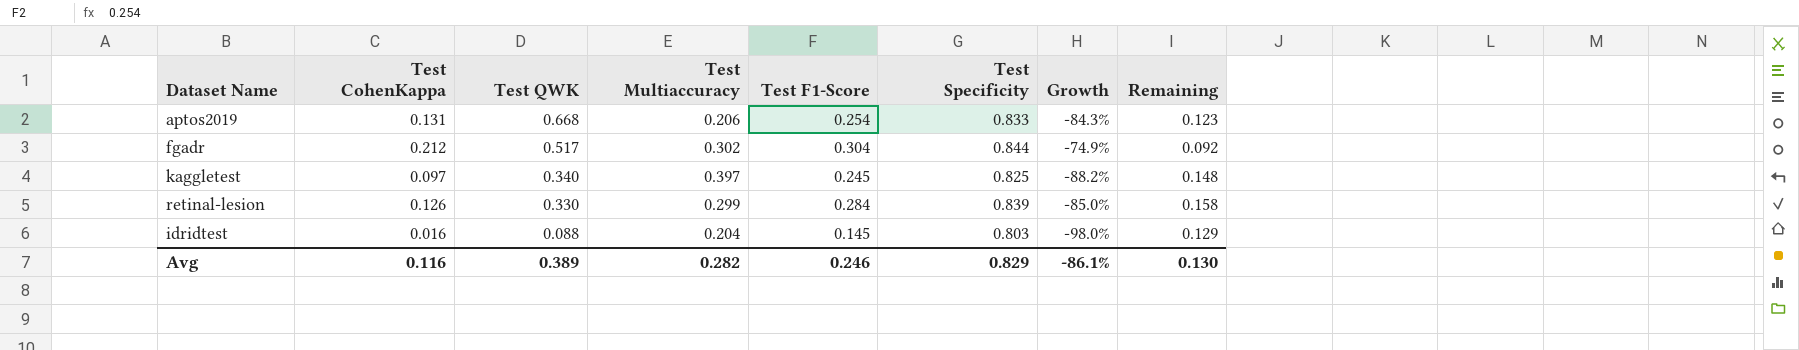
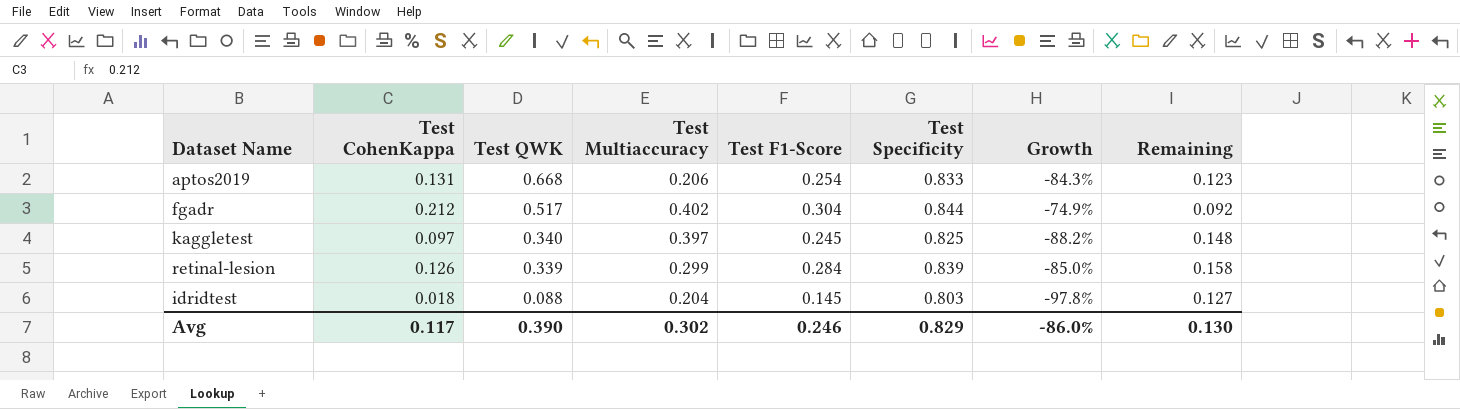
fgadr | Test Multiaccuracy: 0.302 -> 0.402
retinal-lesion | Test QWK: 0.330 -> 0.339
idridtest | Test CohenKappa: 0.016 -> 0.018
idridtest | Growth: -98.0% -> -97.8%
idridtest | Remaining: 0.129 -> 0.127
Avg | Test CohenKappa: 0.116 -> 0.117
Avg | Test QWK: 0.389 -> 0.390
Avg | Test Multiaccuracy: 0.282 -> 0.302
Avg | Growth: -86.1% -> -86.0%

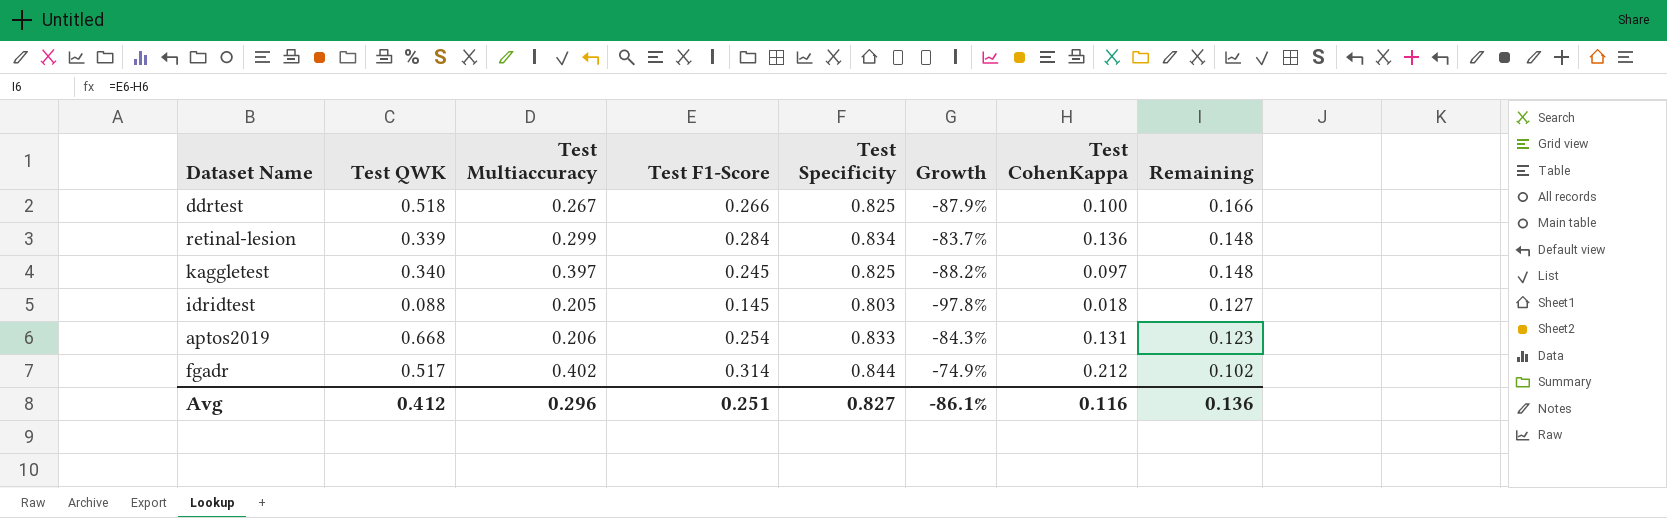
row order: Test QWK descending -> Remaining descending
column Test CohenKappa | position: 2 -> 7
row ddrtest: none -> 0.518 | 0.267 | 0.266 | 0.825 | -87.9% | 0.100 | 0.166
retinal-lesion | Test Specificity: 0.839 -> 0.834
retinal-lesion | Growth: -85.0% -> -83.7%
retinal-lesion | Test CohenKappa: 0.126 -> 0.136
retinal-lesion | Remaining: 0.158 -> 0.148
idridtest | Test Multiaccuracy: 0.204 -> 0.205
fgadr | Test F1-Score: 0.304 -> 0.314
fgadr | Remaining: 0.092 -> 0.102
Avg | Test QWK: 0.390 -> 0.412
Avg | Test Multiaccuracy: 0.302 -> 0.296
Avg | Test F1-Score: 0.246 -> 0.251
Avg | Test Specificity: 0.829 -> 0.827
Avg | Growth: -86.0% -> -86.1%
Avg | Test CohenKappa: 0.117 -> 0.116
Avg | Remaining: 0.130 -> 0.136

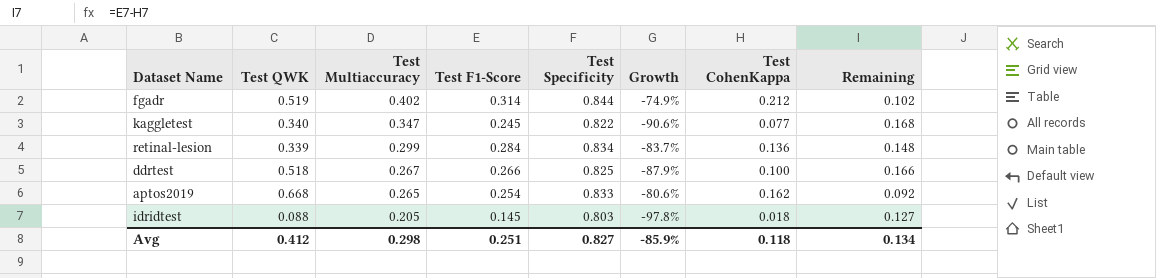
row order: Remaining descending -> Test Multiaccuracy descending
fgadr | Test QWK: 0.517 -> 0.519
kaggletest | Test Multiaccuracy: 0.397 -> 0.347
kaggletest | Test Specificity: 0.825 -> 0.822
kaggletest | Growth: -88.2% -> -90.6%
kaggletest | Test CohenKappa: 0.097 -> 0.077
kaggletest | Remaining: 0.148 -> 0.168
aptos2019 | Test Multiaccuracy: 0.206 -> 0.265
aptos2019 | Growth: -84.3% -> -80.6%
aptos2019 | Test CohenKappa: 0.131 -> 0.162
aptos2019 | Remaining: 0.123 -> 0.092
Avg | Test Multiaccuracy: 0.296 -> 0.298
Avg | Growth: -86.1% -> -85.9%
Avg | Test CohenKappa: 0.116 -> 0.118
Avg | Remaining: 0.136 -> 0.134

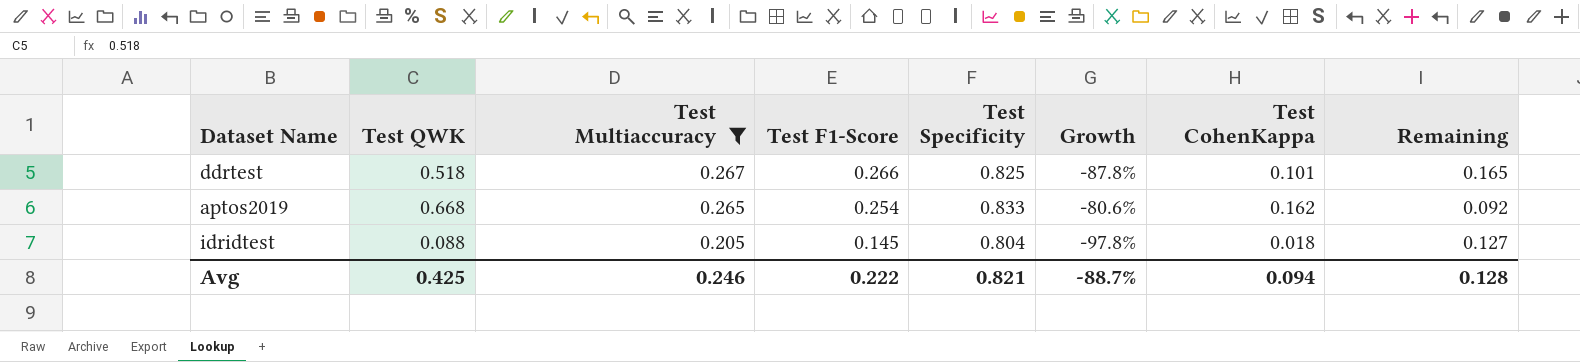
filter: none -> Test Multiaccuracy <= 0.267
ddrtest | Growth: -87.9% -> -87.8%
ddrtest | Test CohenKappa: 0.100 -> 0.101
ddrtest | Remaining: 0.166 -> 0.165
idridtest | Test Specificity: 0.803 -> 0.804
Avg | Test QWK: 0.412 -> 0.425
Avg | Test Multiaccuracy: 0.298 -> 0.246
Avg | Test F1-Score: 0.251 -> 0.222
Avg | Test Specificity: 0.827 -> 0.821
Avg | Growth: -85.9% -> -88.7%
Avg | Test CohenKappa: 0.118 -> 0.094
Avg | Remaining: 0.134 -> 0.128

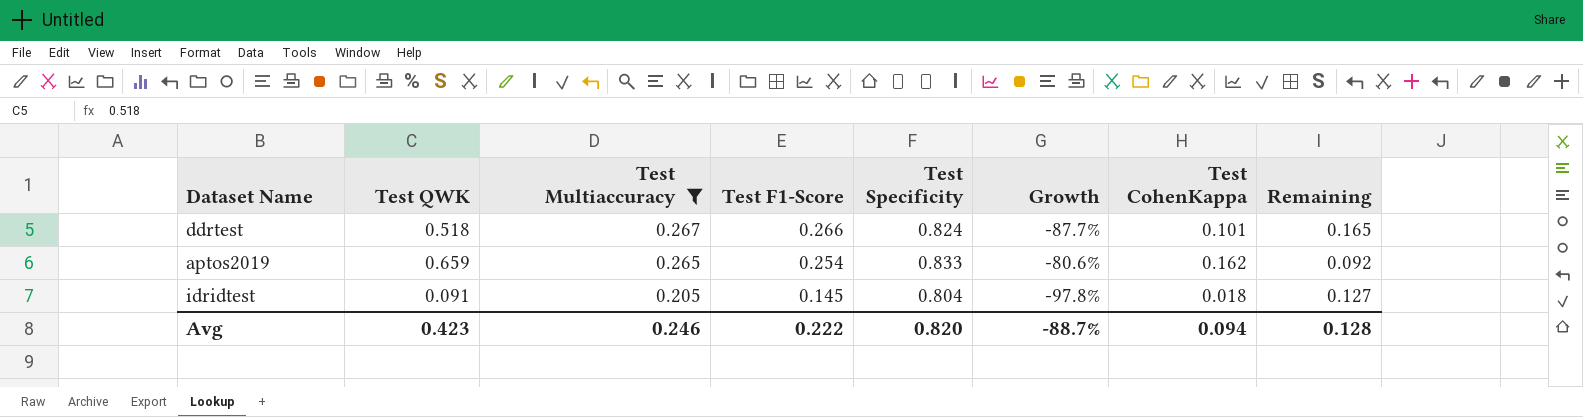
ddrtest | Test Specificity: 0.825 -> 0.824
ddrtest | Growth: -87.8% -> -87.7%
aptos2019 | Test QWK: 0.668 -> 0.659
idridtest | Test QWK: 0.088 -> 0.091
Avg | Test QWK: 0.425 -> 0.423
Avg | Test Specificity: 0.821 -> 0.820

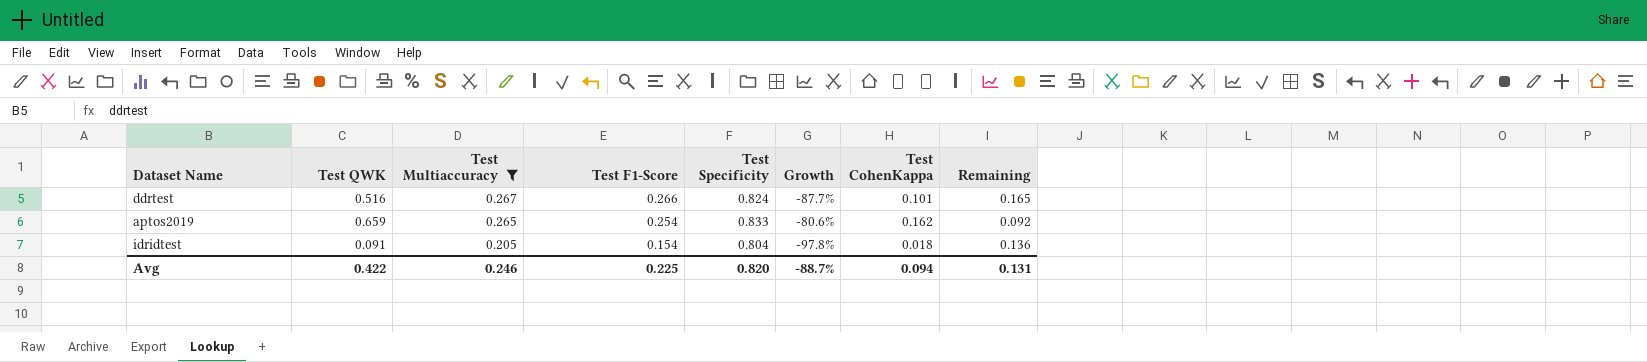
ddrtest | Test QWK: 0.518 -> 0.516
idridtest | Test F1-Score: 0.145 -> 0.154
idridtest | Remaining: 0.127 -> 0.136
Avg | Test QWK: 0.423 -> 0.422
Avg | Test F1-Score: 0.222 -> 0.225
Avg | Remaining: 0.128 -> 0.131

